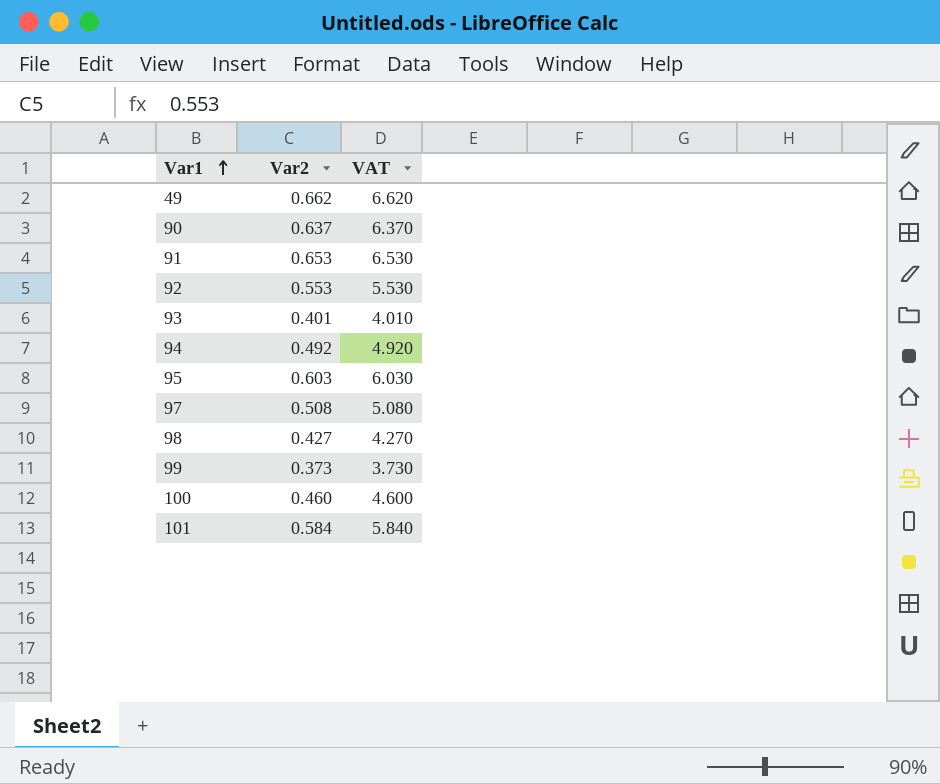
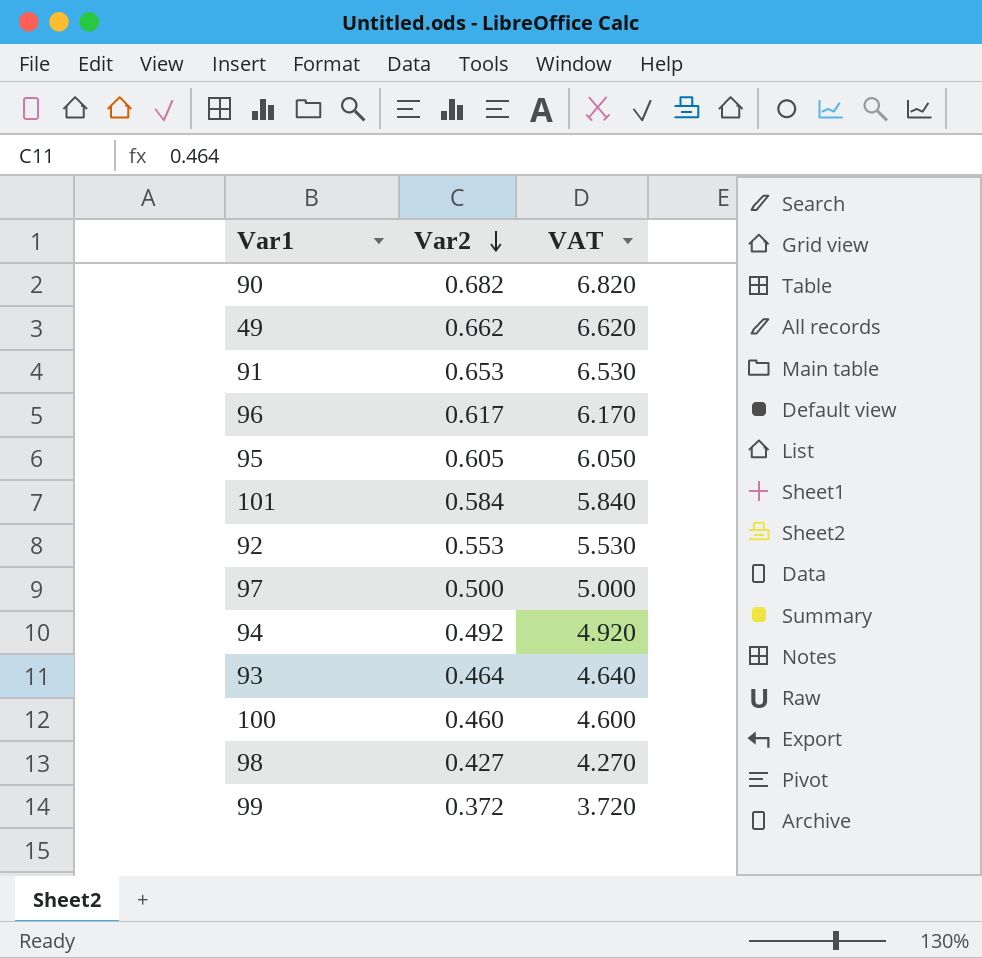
row order: Var1 ascending -> Var2 descending
90 | Var2: 0.637 -> 0.682
90 | VAT: 6.370 -> 6.820
row 96: none -> 0.617 | 6.170
95 | Var2: 0.603 -> 0.605
95 | VAT: 6.030 -> 6.050
97 | Var2: 0.508 -> 0.500
97 | VAT: 5.080 -> 5.000
93 | Var2: 0.401 -> 0.464
93 | VAT: 4.010 -> 4.640
99 | Var2: 0.373 -> 0.372
99 | VAT: 3.730 -> 3.720

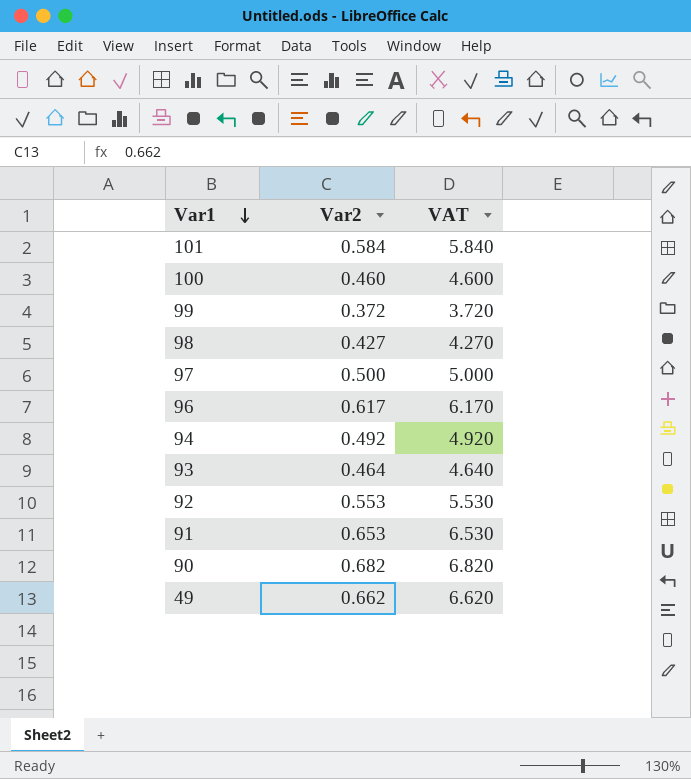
row order: Var2 descending -> Var1 descending
row 95: 0.605 | 6.050 -> none

